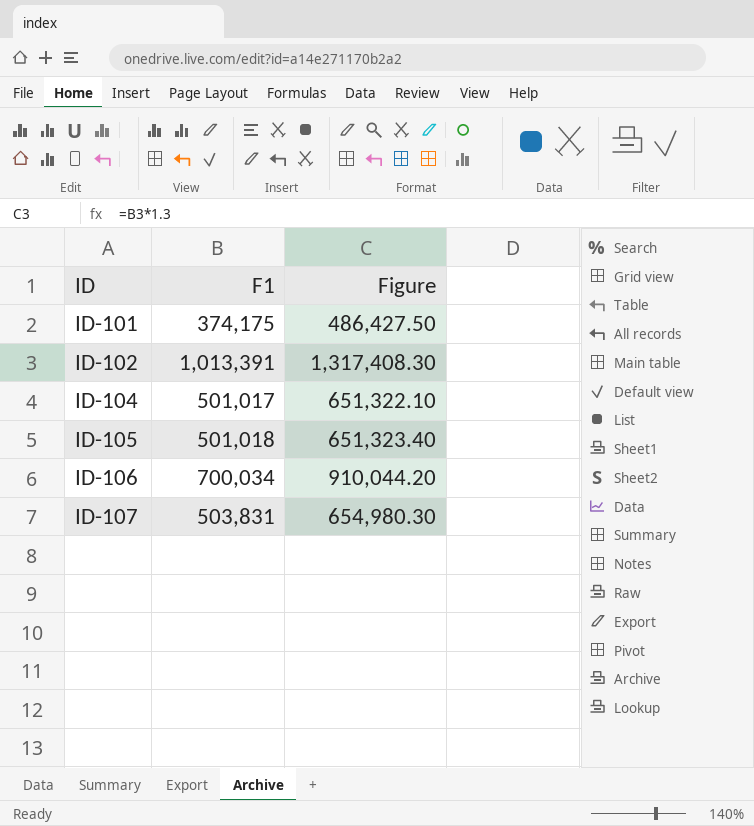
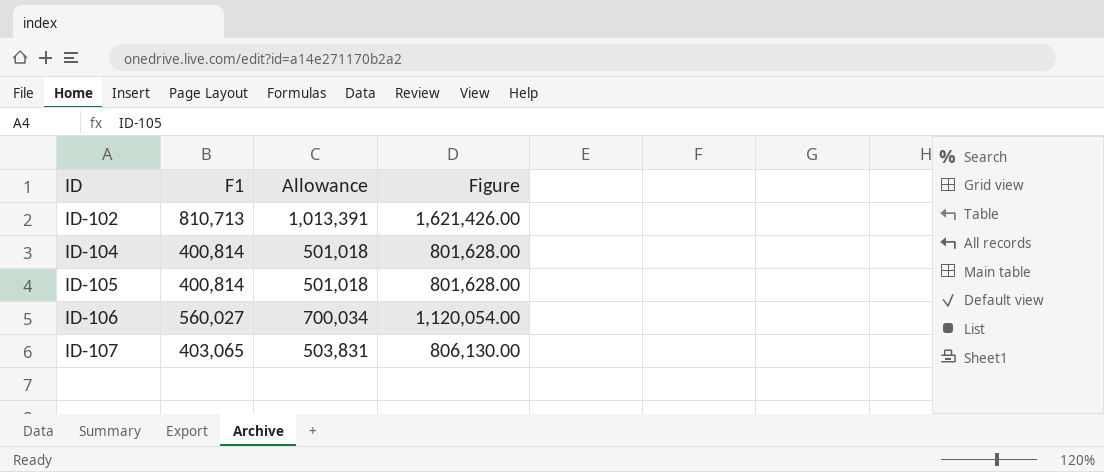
column Allowance | formula: none -> [F1] * 1.25
column Figure | formula: [F1] * 1.3 -> [F1] * 2
row ID-101: 374,175 | 486,427.50 -> none
ID-102 | F1: 1,013,391 -> 810,713
ID-104 | F1: 501,017 -> 400,814
ID-105 | F1: 501,018 -> 400,814
ID-106 | F1: 700,034 -> 560,027
ID-107 | F1: 503,831 -> 403,065

